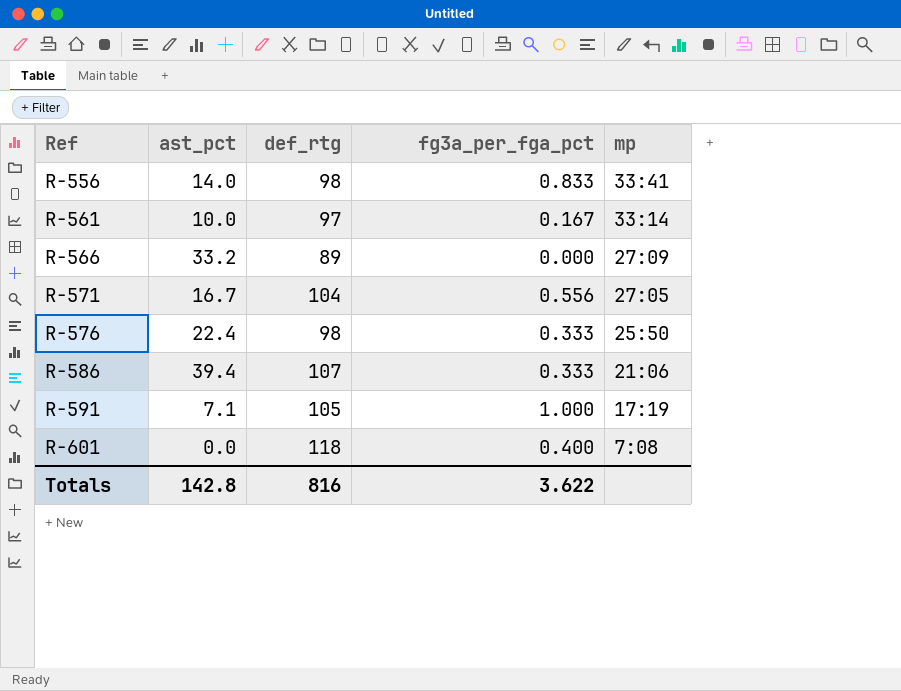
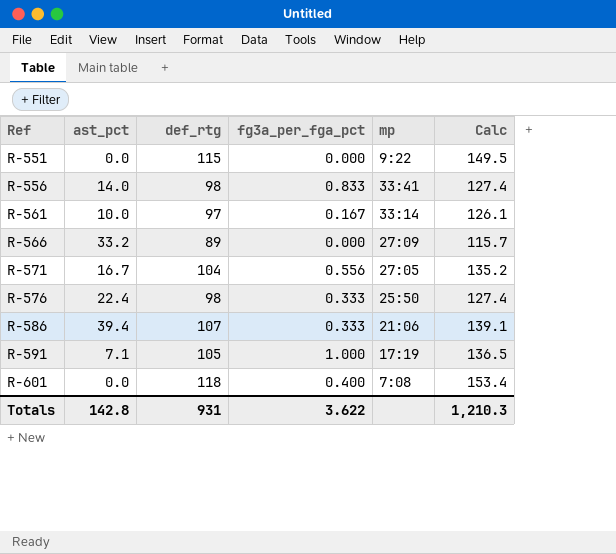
column Calc | formula: none -> [def_rtg] * 1.3
row R-551: none -> 0.0 | 115 | 0.000 | 9:22 | 149.5
Totals | def_rtg: 816 -> 931

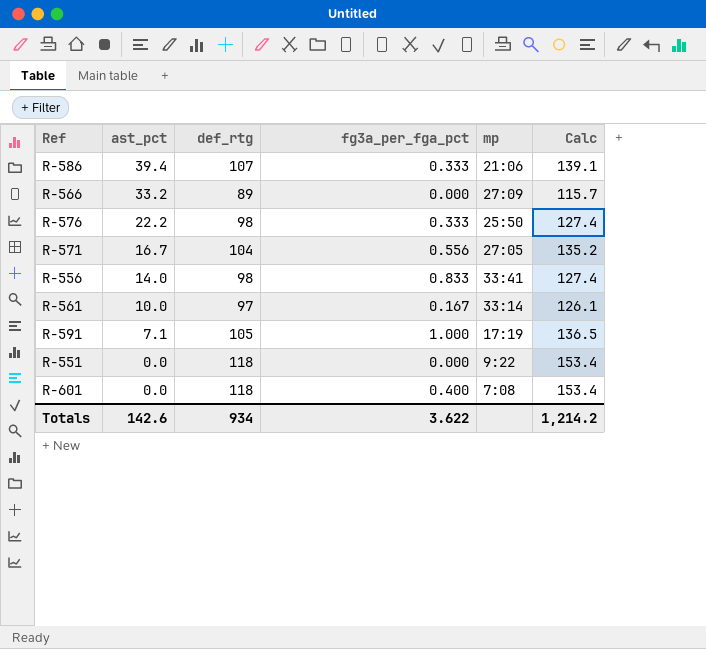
row order: Ref ascending -> ast_pct descending
R-576 | ast_pct: 22.4 -> 22.2
R-551 | def_rtg: 115 -> 118
R-551 | Calc: 149.5 -> 153.4
Totals | ast_pct: 142.8 -> 142.6
Totals | def_rtg: 931 -> 934
Totals | Calc: 1,210.3 -> 1,214.2

